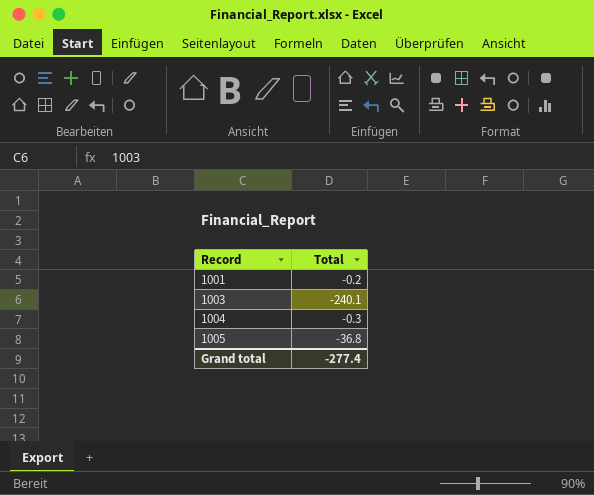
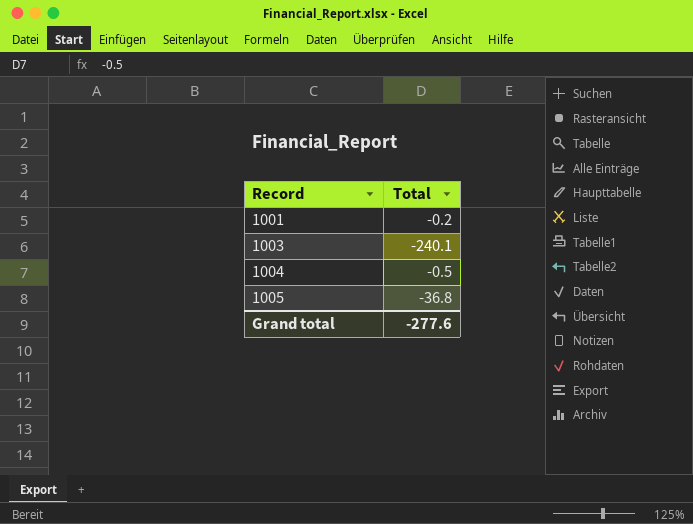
1004 | Total: -0.3 -> -0.5
Grand total | Total: -277.4 -> -277.6

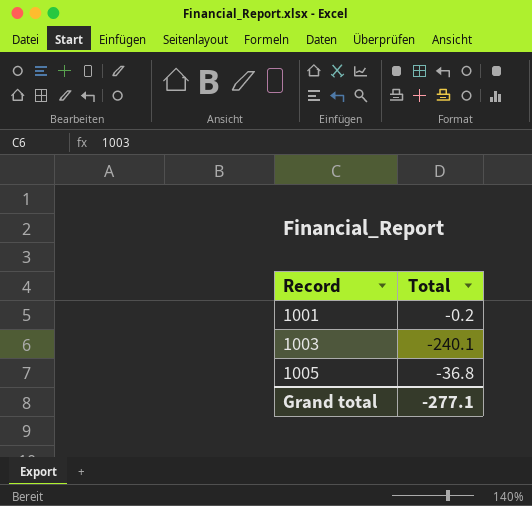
row 1004: -0.5 -> none
Grand total | Total: -277.6 -> -277.1

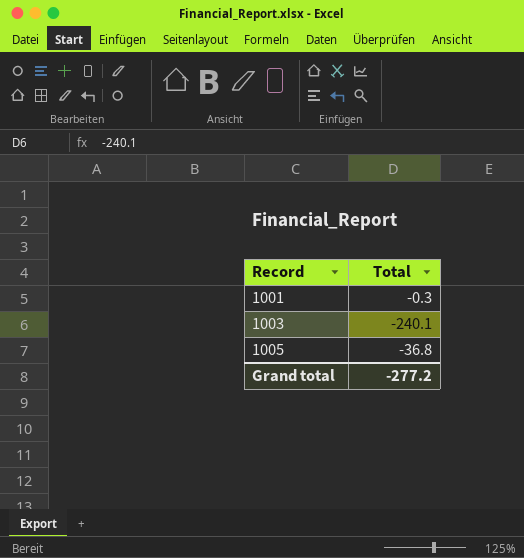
1001 | Total: -0.2 -> -0.3
Grand total | Total: -277.1 -> -277.2

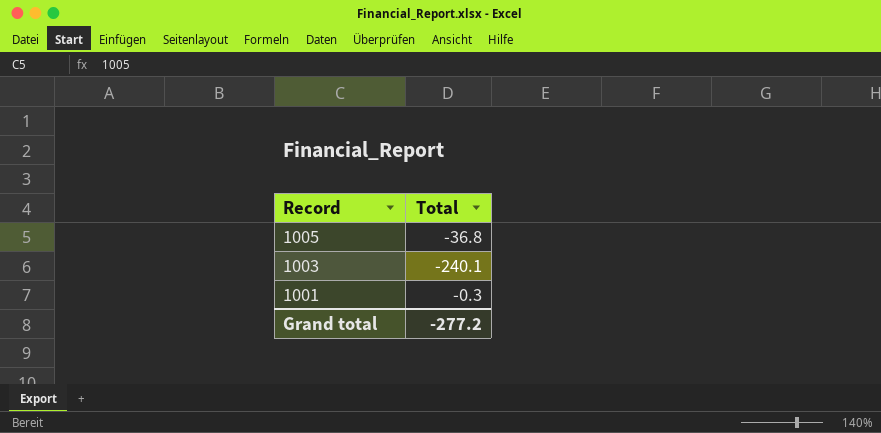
row order: Record ascending -> Record descending

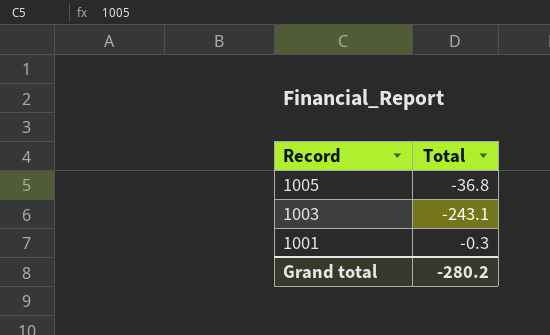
1003 | Total: -240.1 -> -243.1
Grand total | Total: -277.2 -> -280.2

